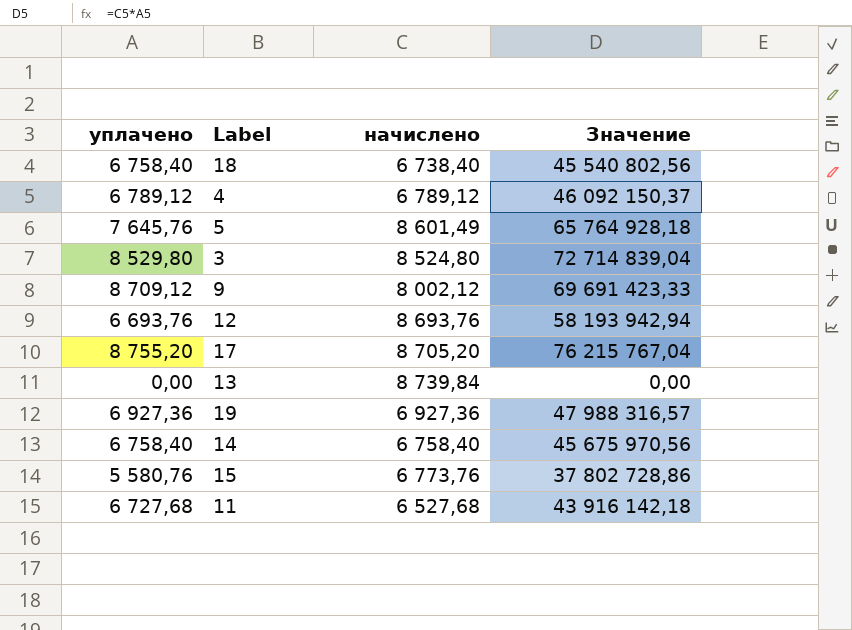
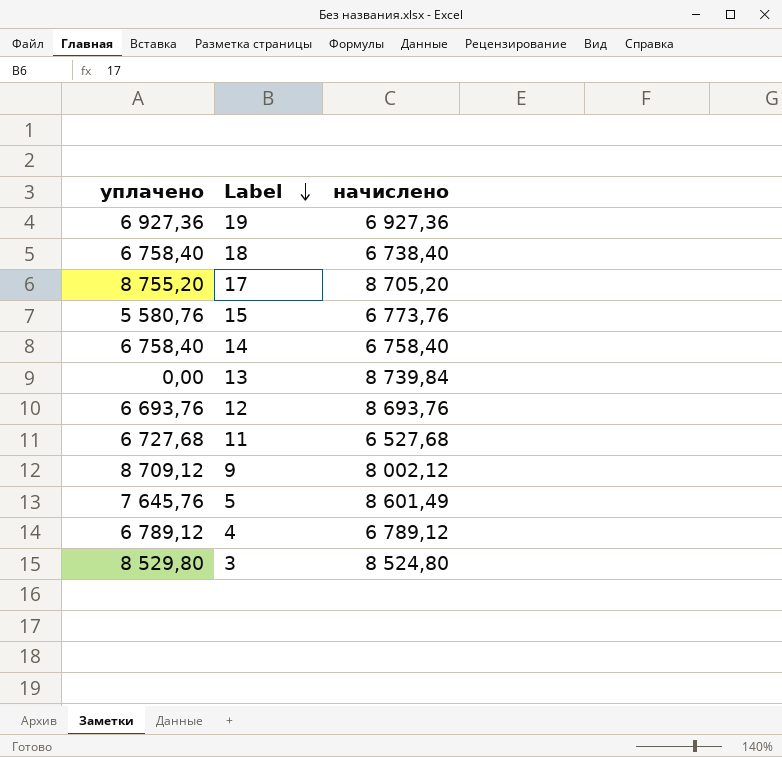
row order: none -> Label descending
column Значение | formula: [уплачено] * [начислено] -> none

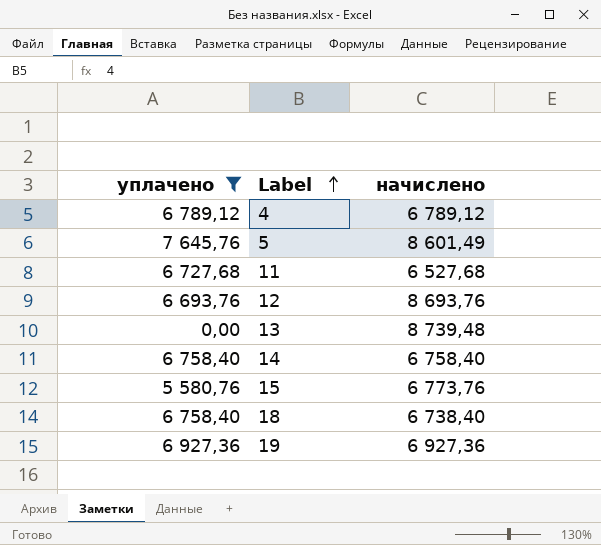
filter: none -> уплачено <= 7 645,76
row order: Label descending -> Label ascending
13 | начислено: 8 739,84 -> 8 739,48

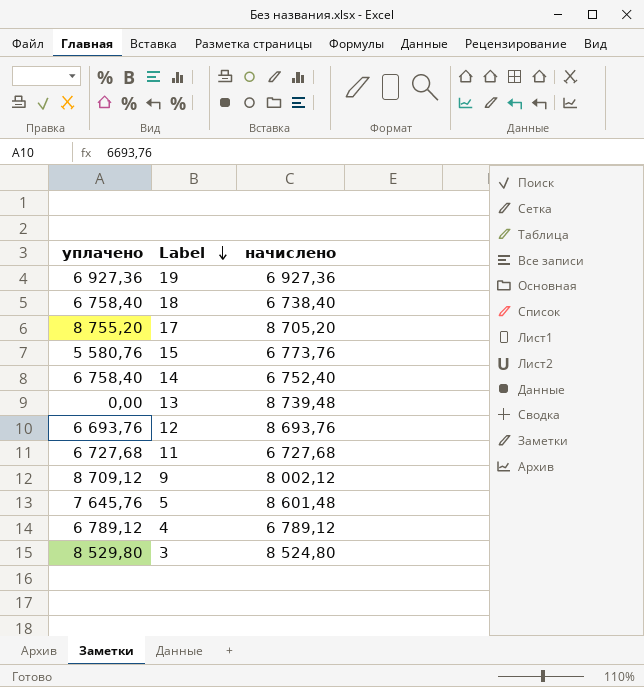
filter: уплачено <= 7 645,76 -> none
row order: Label ascending -> Label descending
14 | начислено: 6 758,40 -> 6 752,40
11 | начислено: 6 527,68 -> 6 727,68
5 | начислено: 8 601,49 -> 8 601,48

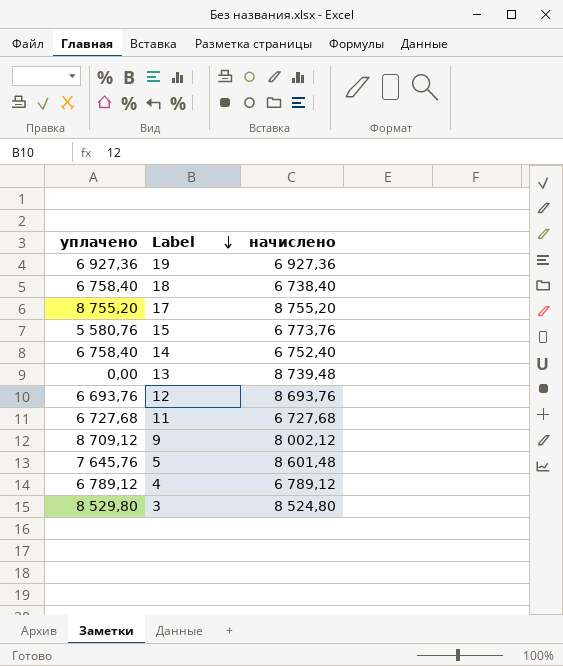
17 | начислено: 8 705,20 -> 8 755,20

